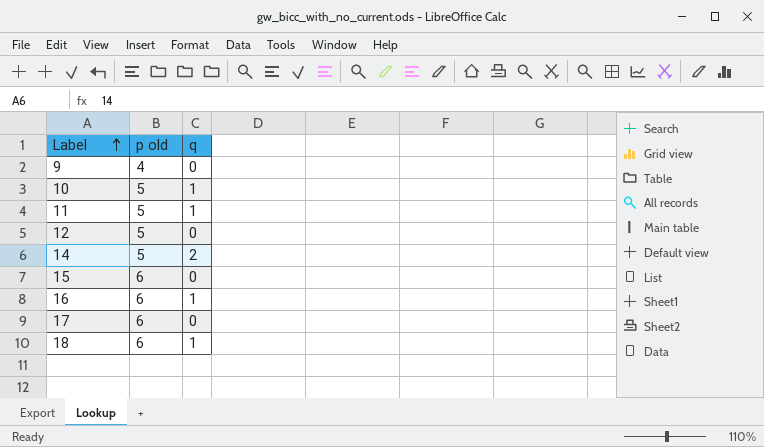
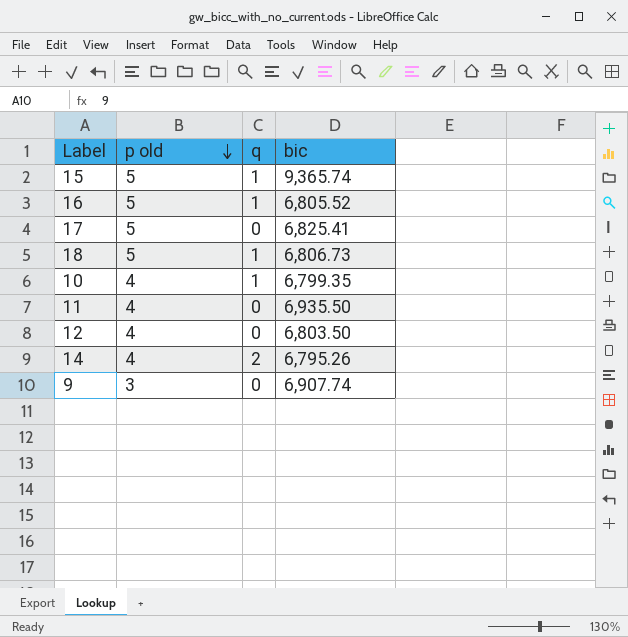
row order: Label ascending -> p old descending
column bic | position: none -> 4
15 | p old: 6 -> 5
15 | q: 0 -> 1
16 | p old: 6 -> 5
17 | p old: 6 -> 5
18 | p old: 6 -> 5
10 | p old: 5 -> 4
11 | p old: 5 -> 4
11 | q: 1 -> 0
12 | p old: 5 -> 4
14 | p old: 5 -> 4
9 | p old: 4 -> 3

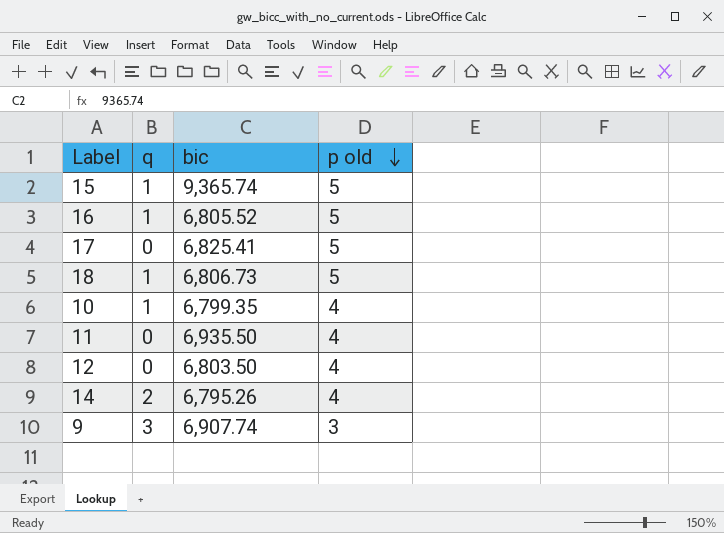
column p old | position: 2 -> 4
9 | q: 0 -> 3

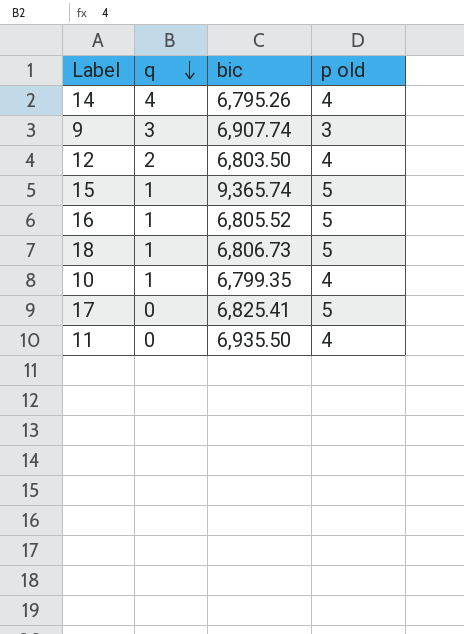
row order: p old descending -> q descending
14 | q: 2 -> 4
12 | q: 0 -> 2

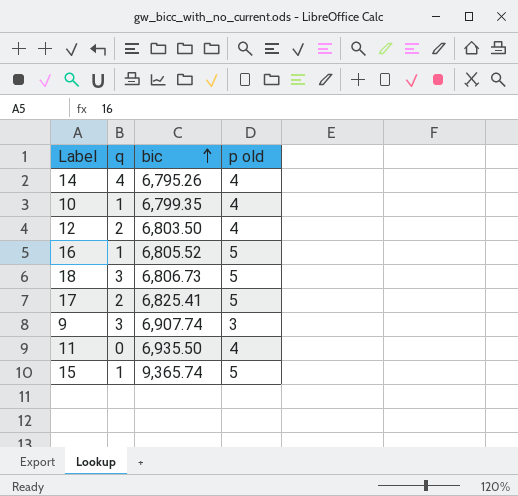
row order: q descending -> bic ascending
18 | q: 1 -> 3
17 | q: 0 -> 2

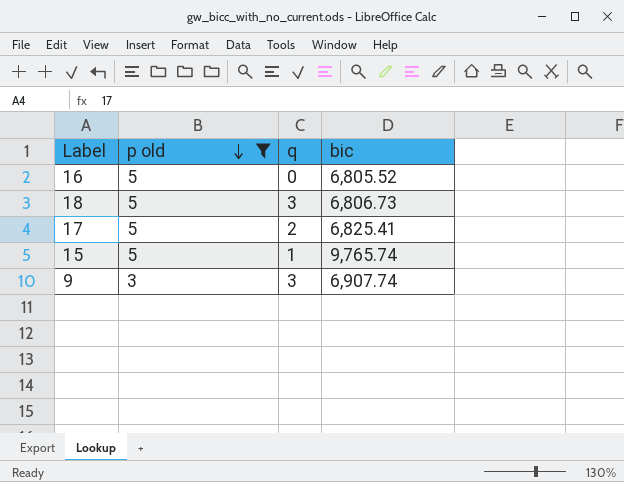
filter: none -> p old != 4
row order: bic ascending -> p old descending
column p old | position: 4 -> 2
16 | q: 1 -> 0
15 | bic: 9,365.74 -> 9,765.74

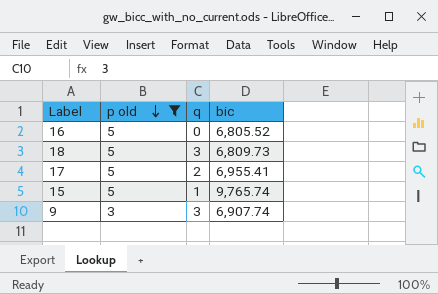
18 | bic: 6,806.73 -> 6,809.73
17 | bic: 6,825.41 -> 6,955.41

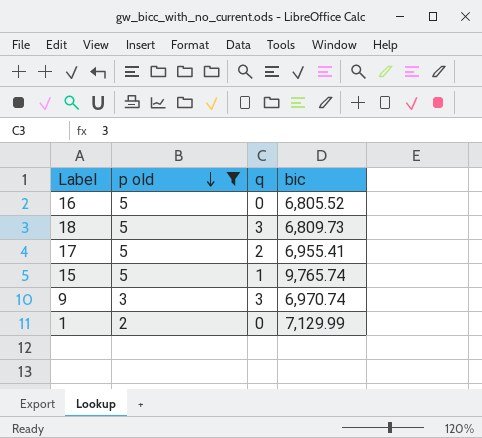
9 | bic: 6,907.74 -> 6,970.74
row 1: none -> 2 | 0 | 7,129.99

